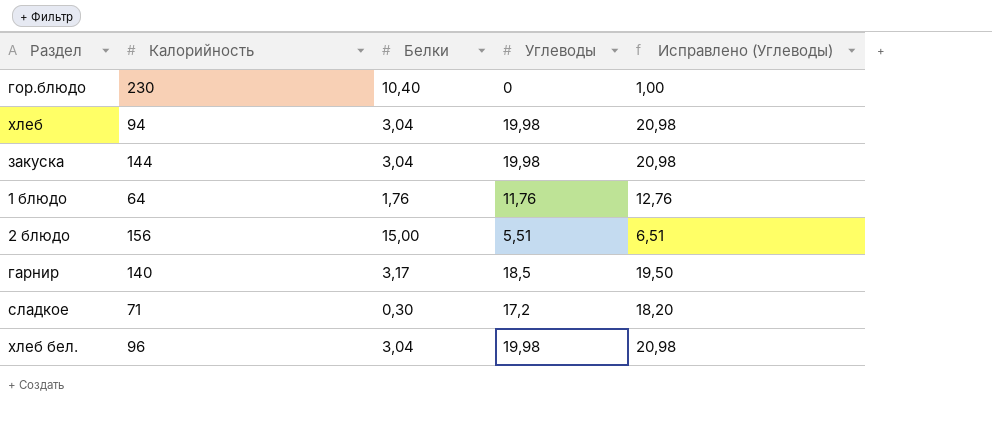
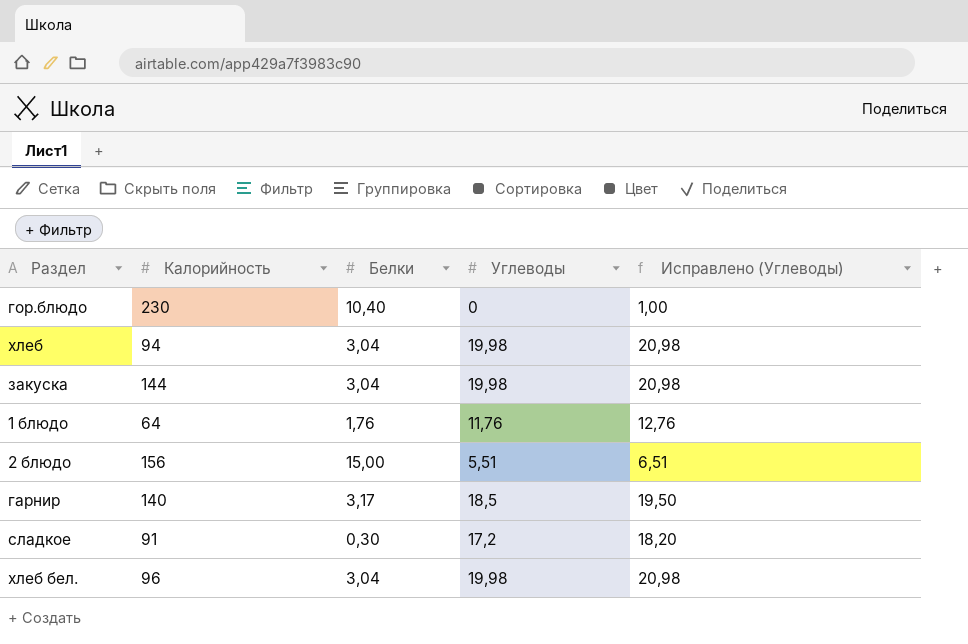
сладкое | Калорийность: 71 -> 91

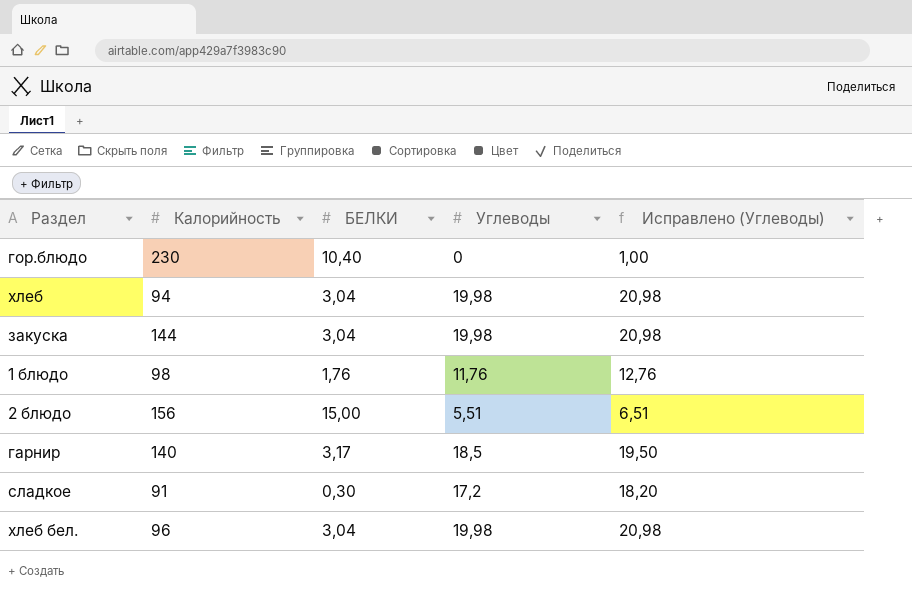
column name: Белки -> БЕЛКИ
1 блюдо | Калорийность: 64 -> 98

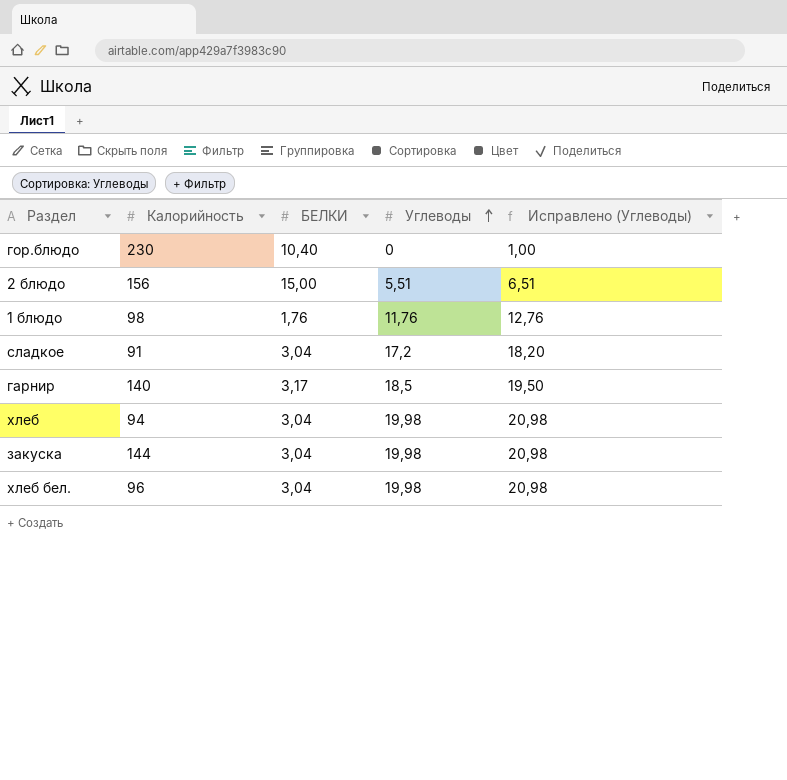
row order: none -> Углеводы ascending
сладкое | БЕЛКИ: 0,30 -> 3,04

